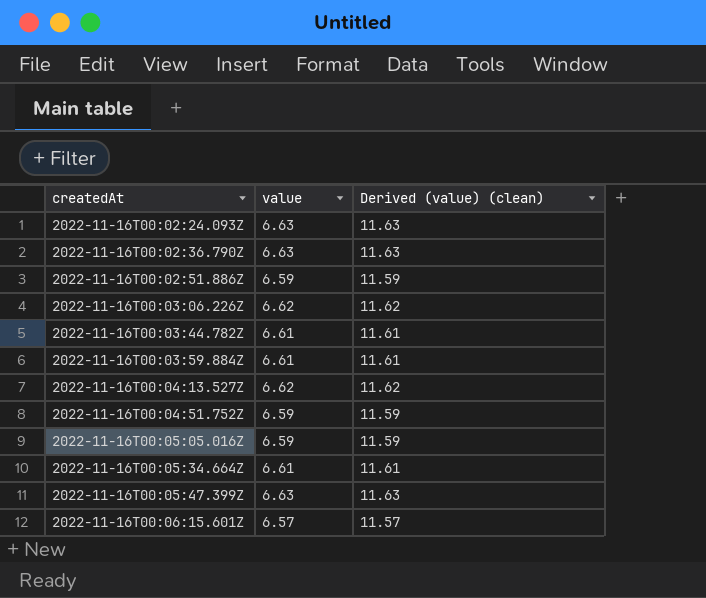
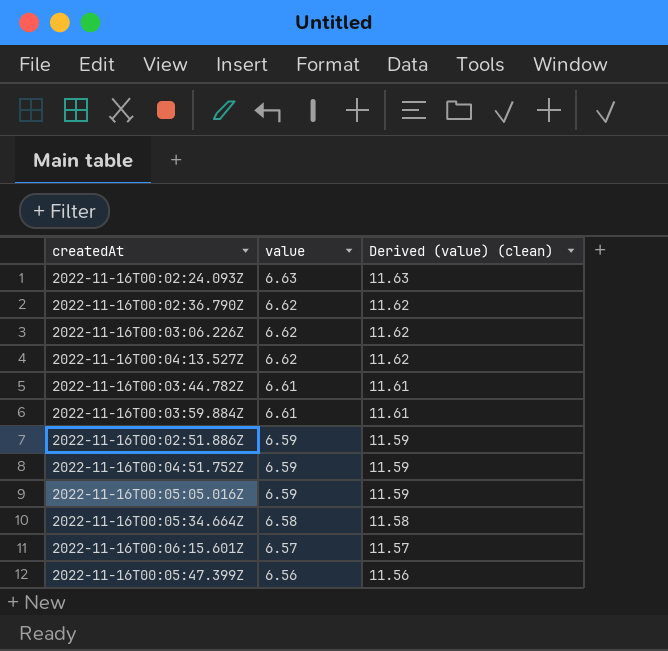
row order: createdAt ascending -> value descending
2022-11-16T00:02:36.790Z | value: 6.63 -> 6.62
2022-11-16T00:02:36.790Z | Derived (value) (clean): 11.63 -> 11.62
2022-11-16T00:05:34.664Z | value: 6.61 -> 6.58
2022-11-16T00:05:34.664Z | Derived (value) (clean): 11.61 -> 11.58
2022-11-16T00:05:47.399Z | value: 6.63 -> 6.56
2022-11-16T00:05:47.399Z | Derived (value) (clean): 11.63 -> 11.56

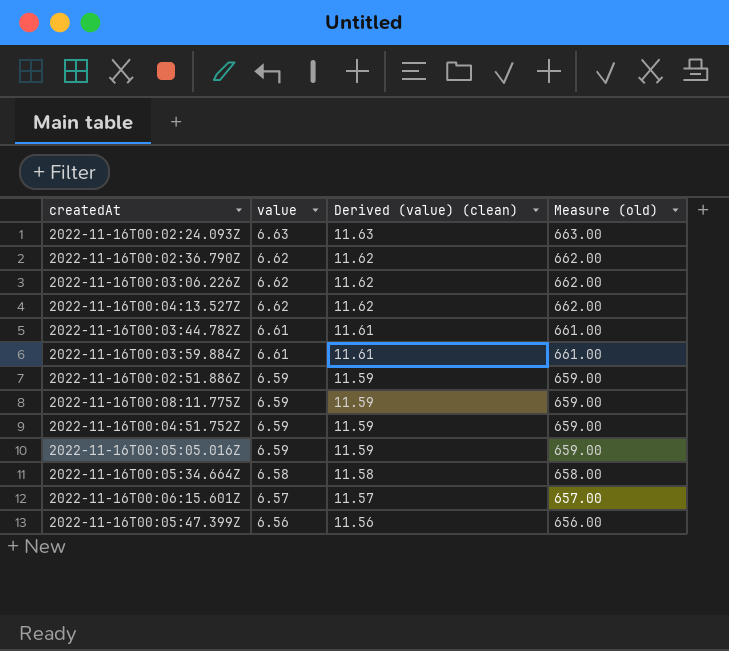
column Measure (old) | formula: none -> [value] * 100
row 2022-11-16T00:08:11.775Z: none -> 6.59 | 11.59 | 659.00

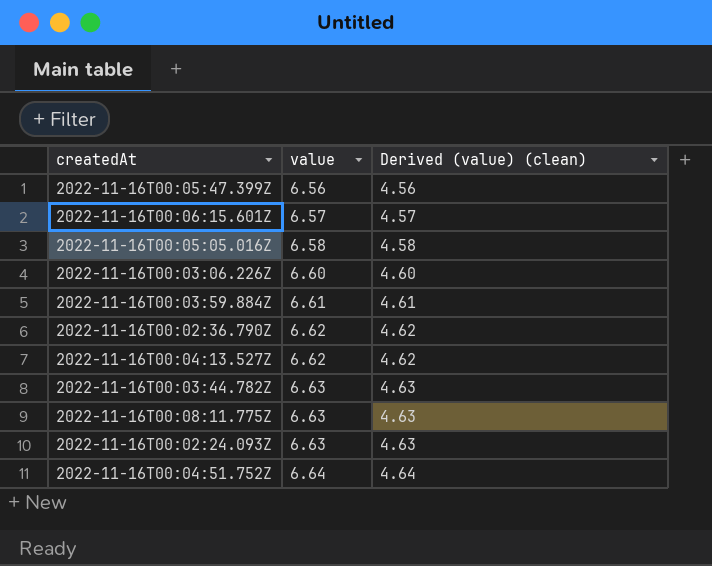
row order: value descending -> value ascending
column Measure (old) | formula: [value] * 100 -> none
column Derived (value) (clean) | formula: [value] + 5 -> [value] - 2
row 2022-11-16T00:02:51.886Z: 6.59 | 11.59 | 659.00 -> none
row 2022-11-16T00:05:34.664Z: 6.58 | 11.58 | 658.00 -> none
2022-11-16T00:05:05.016Z | value: 6.59 -> 6.58
2022-11-16T00:03:06.226Z | value: 6.62 -> 6.60
2022-11-16T00:03:44.782Z | value: 6.61 -> 6.63
2022-11-16T00:08:11.775Z | value: 6.59 -> 6.63
2022-11-16T00:04:51.752Z | value: 6.59 -> 6.64

